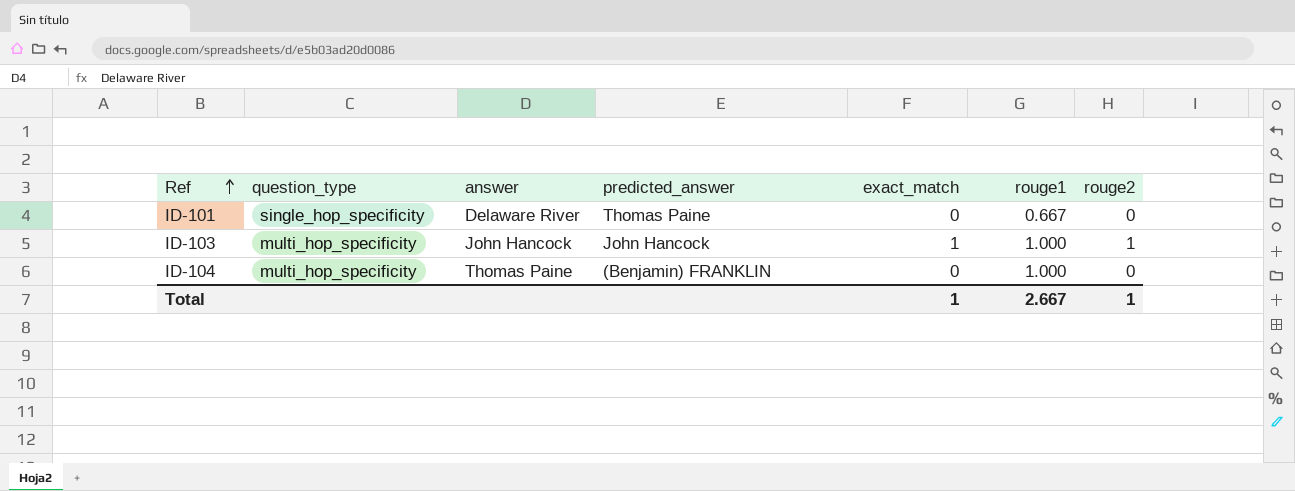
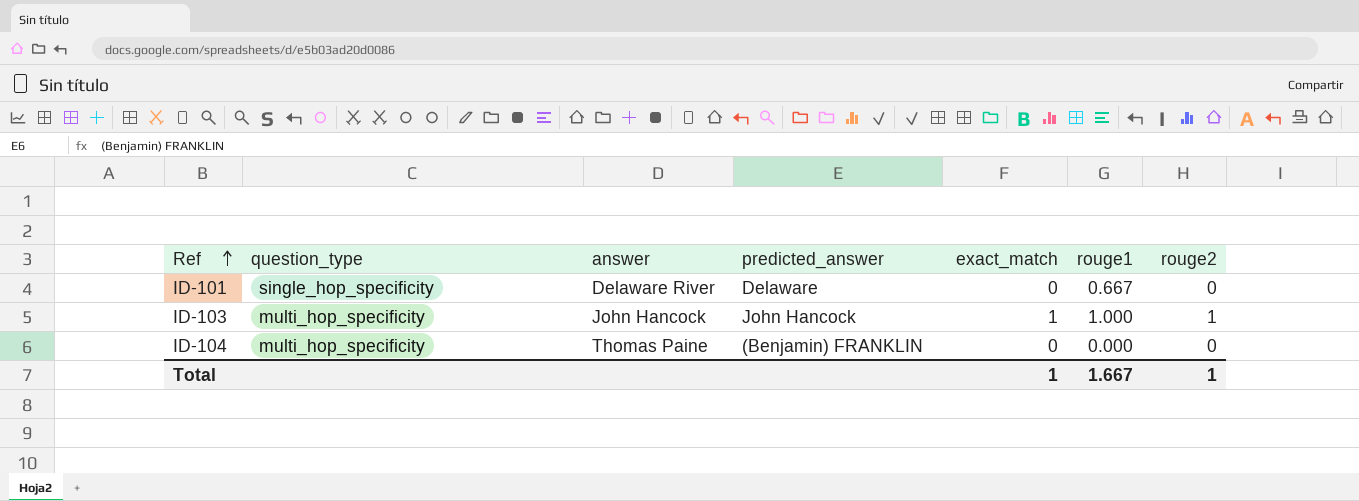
ID-101 | predicted_answer: Thomas Paine -> Delaware
ID-104 | rouge1: 1.000 -> 0.000
Total | rouge1: 2.667 -> 1.667

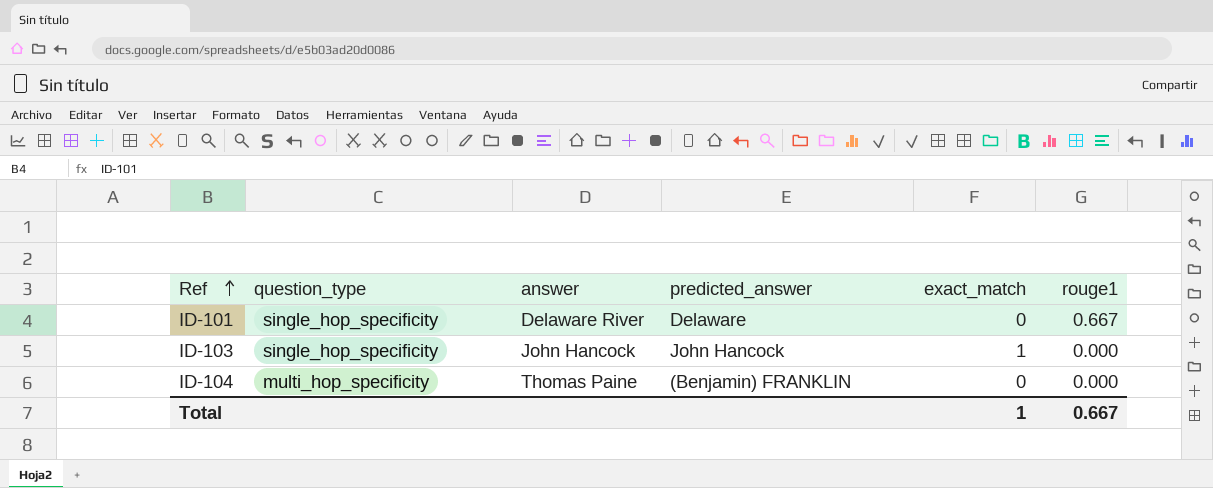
column rouge2 | position: 7 -> none
ID-103 | question_type: multi_hop_specificity -> single_hop_specificity
ID-103 | rouge1: 1.000 -> 0.000
Total | rouge1: 1.667 -> 0.667

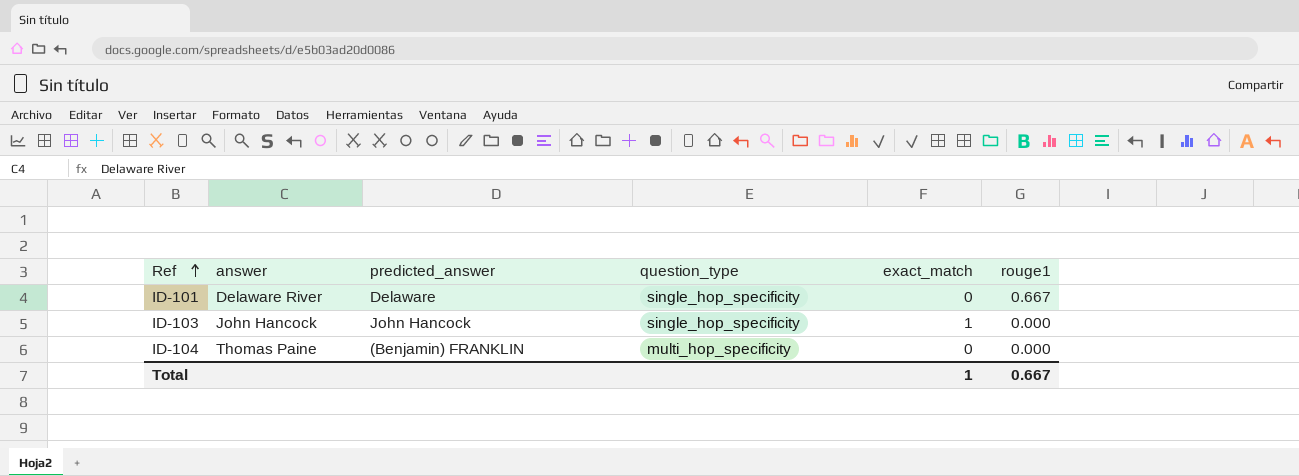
column question_type | position: 2 -> 4

